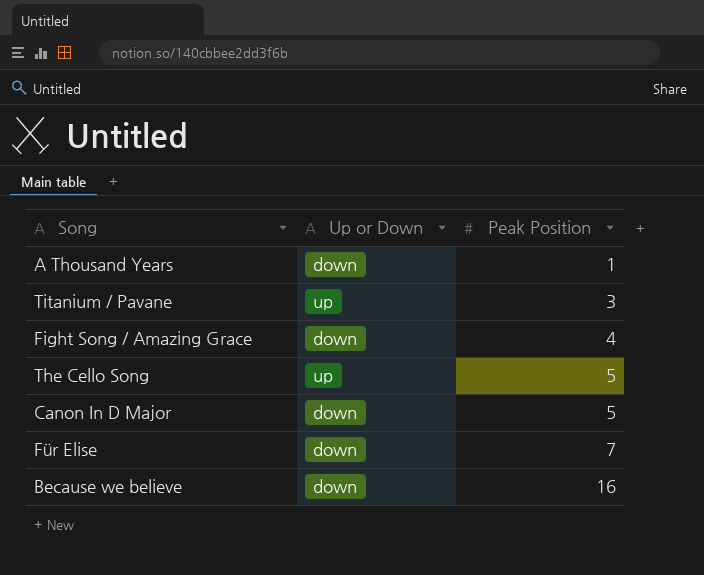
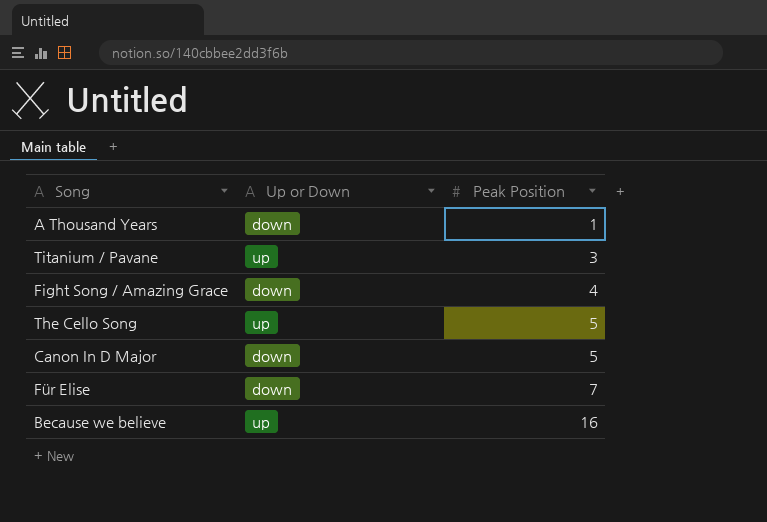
Because we believe | Up or Down: down -> up

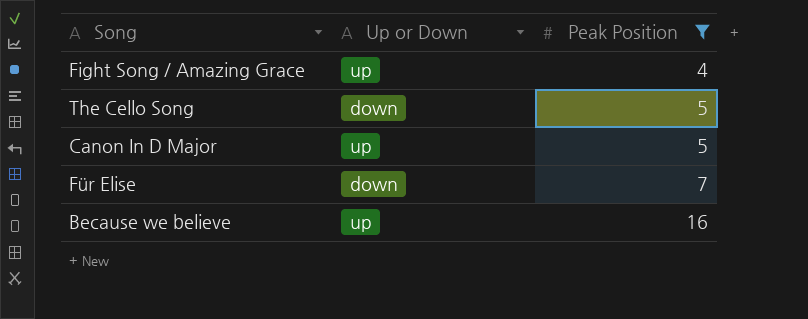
filter: none -> Peak Position >= 4
Fight Song / Amazing Grace | Up or Down: down -> up
The Cello Song | Up or Down: up -> down
Canon In D Major | Up or Down: down -> up

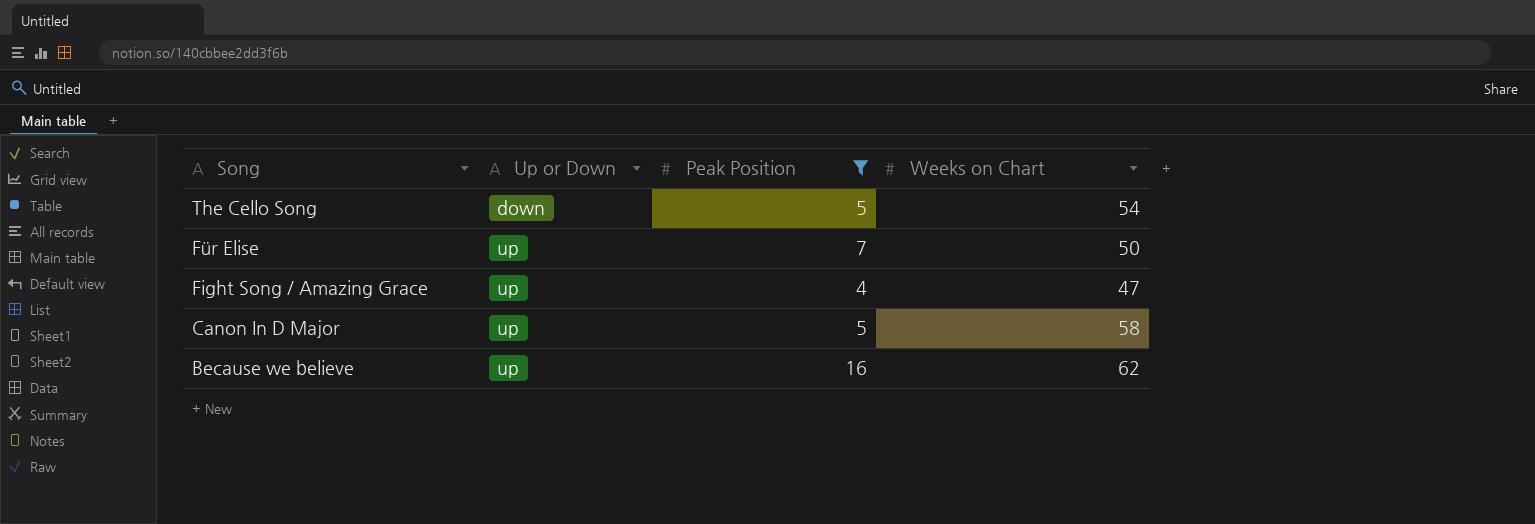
row order: Peak Position ascending -> Song descending
column Weeks on Chart | position: none -> 4
Für Elise | Up or Down: down -> up

